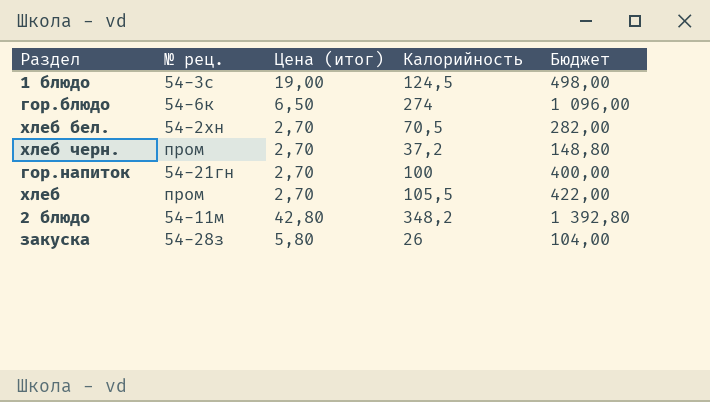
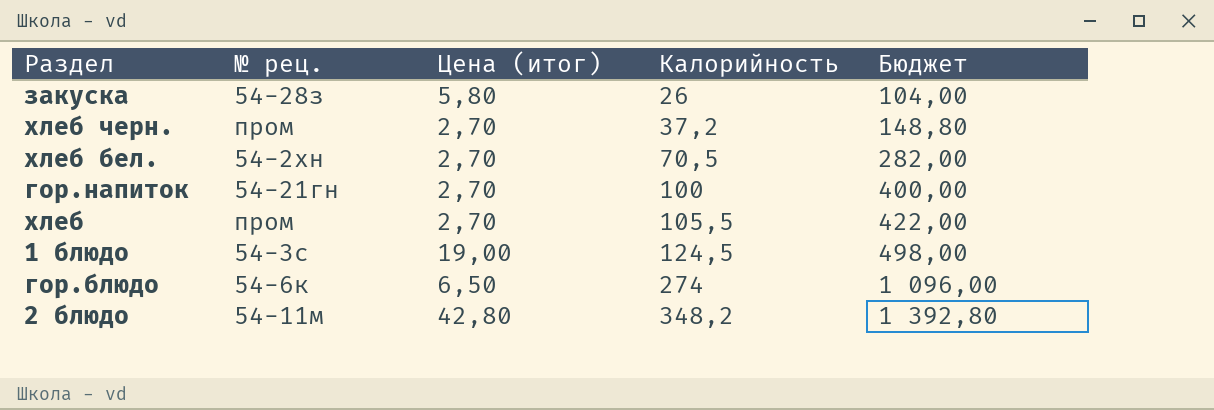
row order: none -> Калорийность ascending

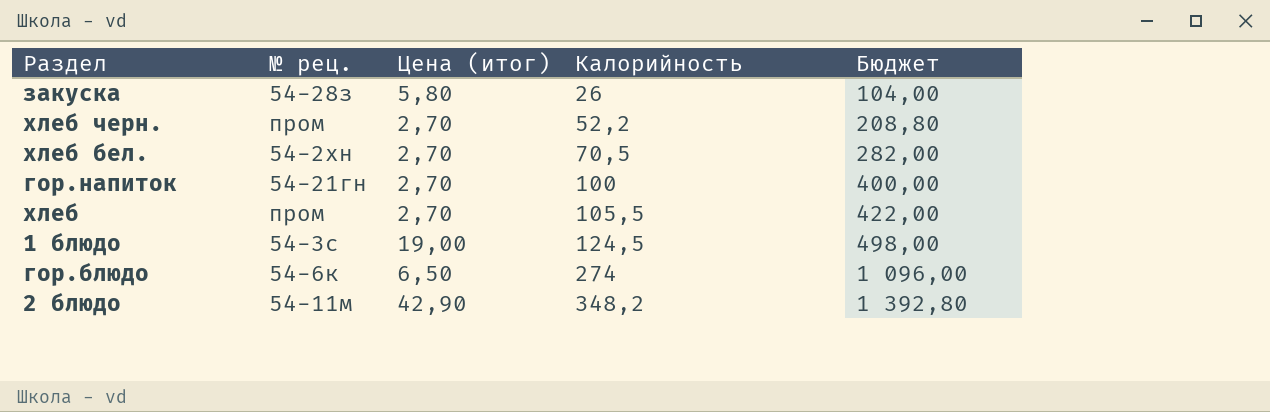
хлеб черн. | Калорийность: 37,2 -> 52,2
хлеб черн. | Бюджет: 148,80 -> 208,80
2 блюдо | Цена (итог): 42,80 -> 42,90

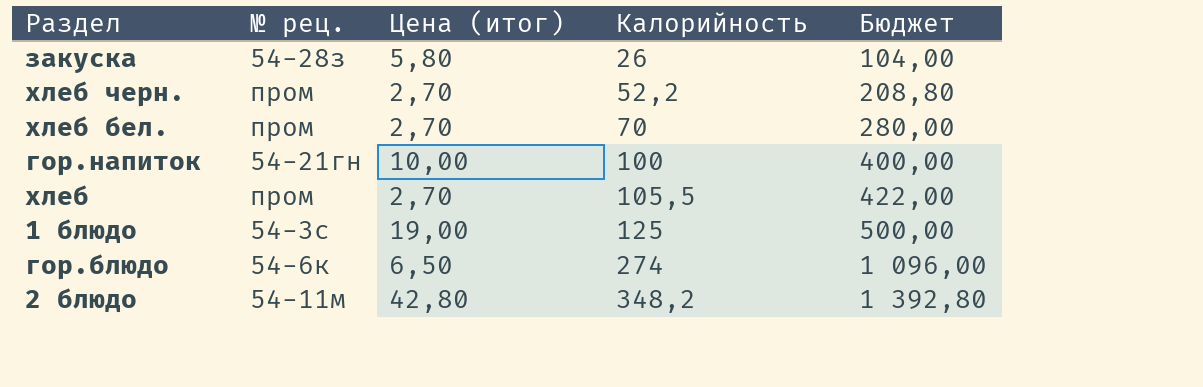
хлеб бел. | № рец.: 54-2хн -> пром
хлеб бел. | Калорийность: 70,5 -> 70
хлеб бел. | Бюджет: 282,00 -> 280,00
гор.напиток | Цена (итог): 2,70 -> 10,00
1 блюдо | Калорийность: 124,5 -> 125
1 блюдо | Бюджет: 498,00 -> 500,00
2 блюдо | Цена (итог): 42,90 -> 42,80

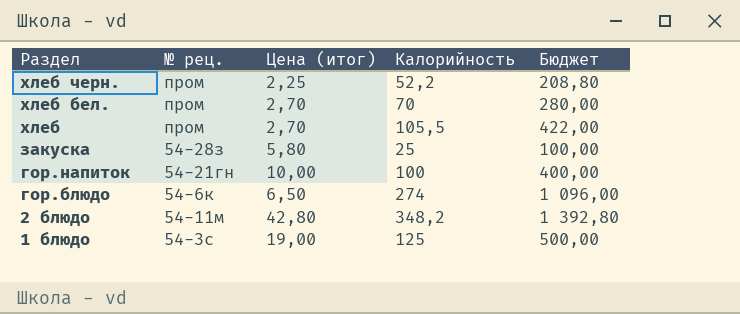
row order: Калорийность ascending -> Раздел descending
хлеб черн. | Цена (итог): 2,70 -> 2,25
закуска | Калорийность: 26 -> 25
закуска | Бюджет: 104,00 -> 100,00

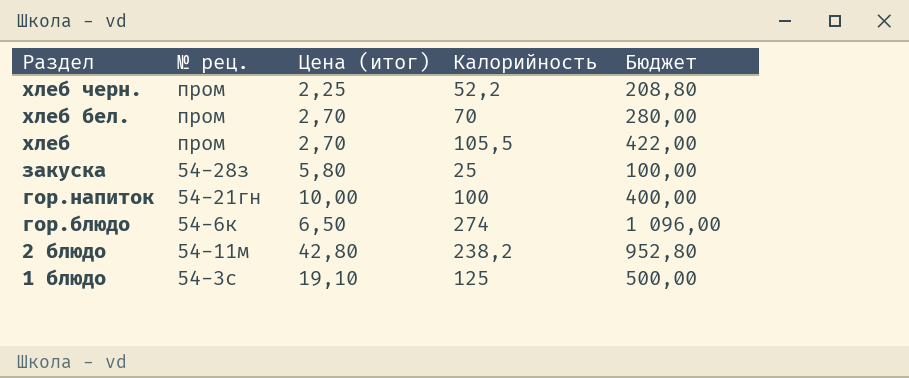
2 блюдо | Калорийность: 348,2 -> 238,2
2 блюдо | Бюджет: 1 392,80 -> 952,80
1 блюдо | Цена (итог): 19,00 -> 19,10

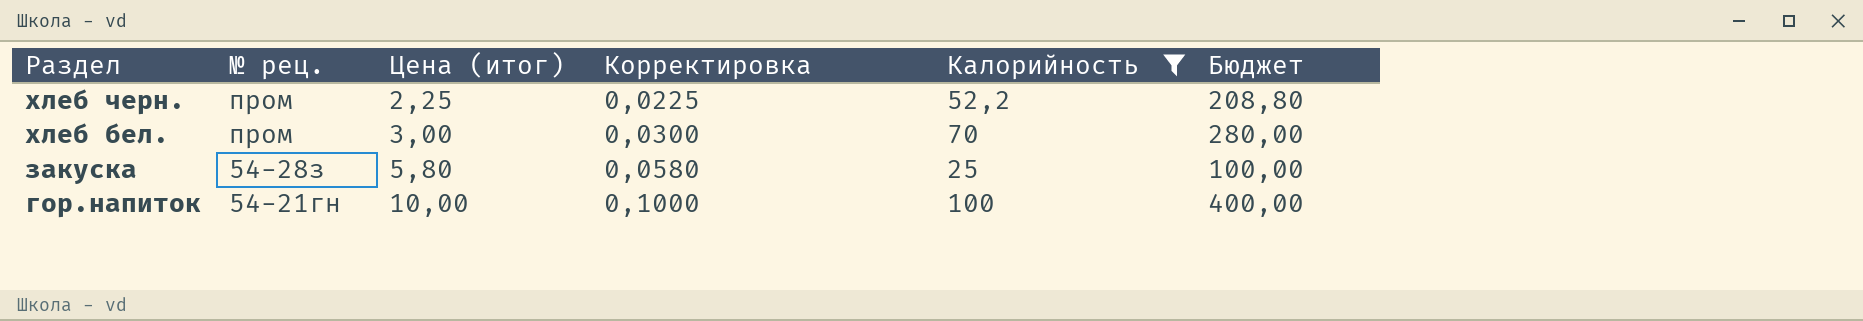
filter: none -> Калорийность <= 100
column Корректировка | formula: none -> [Цена (итог)] * 0,01
хлеб бел. | Цена (итог): 2,70 -> 3,00

